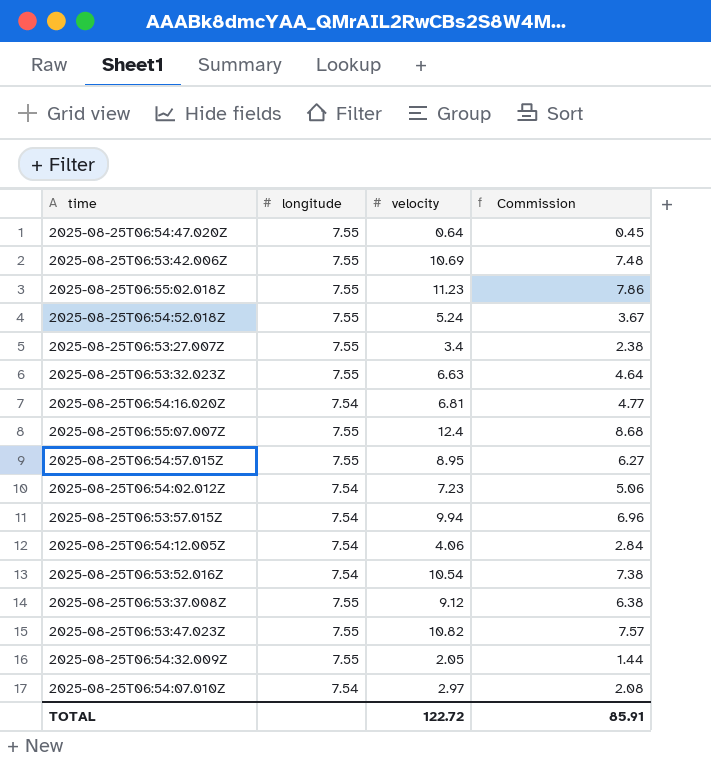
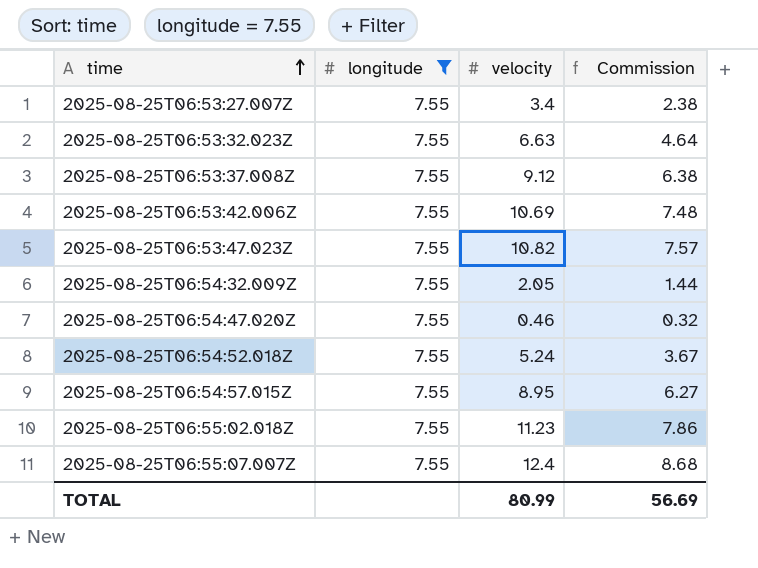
filter: none -> longitude = 7.55
row order: none -> time ascending
2025-08-25T06:54:47.020Z | velocity: 0.64 -> 0.46
2025-08-25T06:54:47.020Z | Commission: 0.45 -> 0.32
TOTAL | velocity: 122.72 -> 80.99
TOTAL | Commission: 85.91 -> 56.69

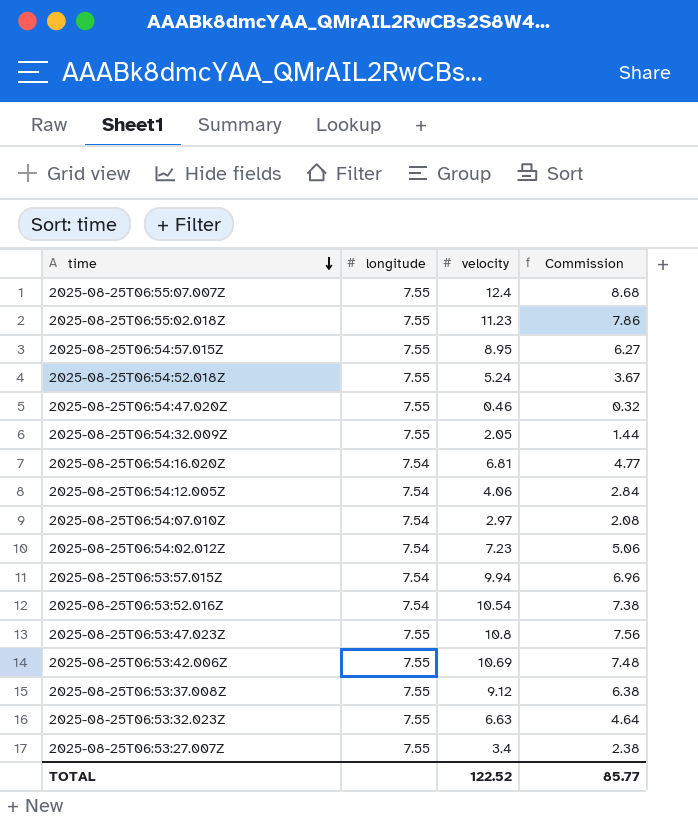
filter: longitude = 7.55 -> none
row order: time ascending -> time descending
2025-08-25T06:53:47.023Z | velocity: 10.82 -> 10.8
2025-08-25T06:53:47.023Z | Commission: 7.57 -> 7.56
TOTAL | velocity: 80.99 -> 122.52
TOTAL | Commission: 56.69 -> 85.77

